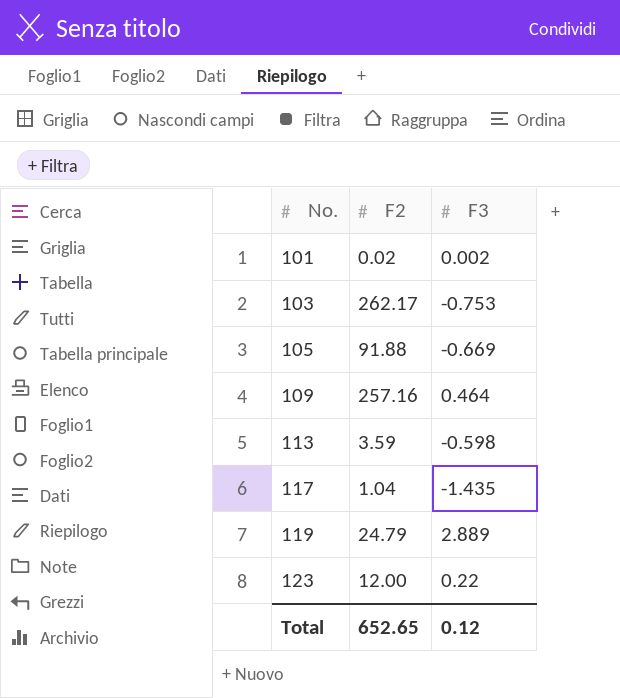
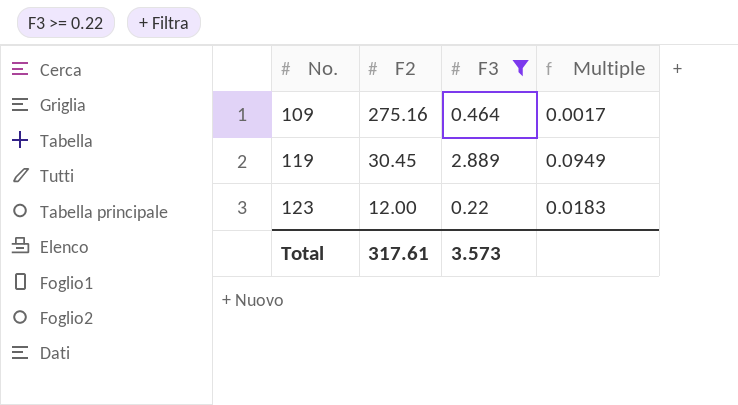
filter: none -> F3 >= 0.22
column Multiple | formula: none -> [F3] / [F2]
109 | F2: 257.16 -> 275.16
119 | F2: 24.79 -> 30.45
Total | F2: 652.65 -> 317.61
Total | F3: 0.12 -> 3.573

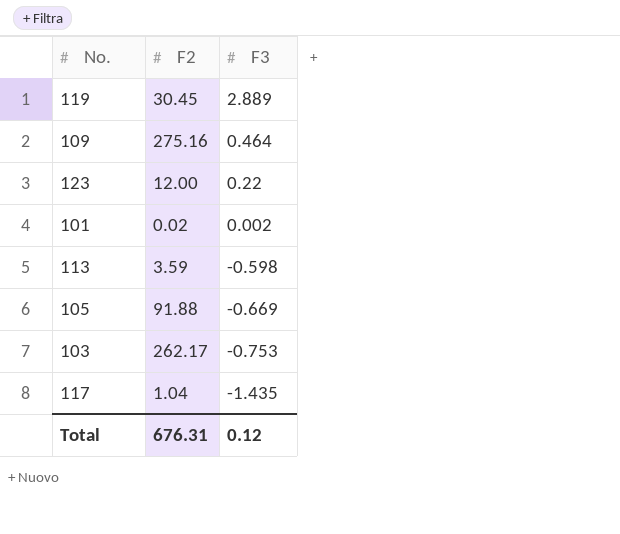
filter: F3 >= 0.22 -> none
row order: No. ascending -> F3 descending
column Multiple | formula: [F3] / [F2] -> none
Total | F2: 317.61 -> 676.31
Total | F3: 3.573 -> 0.12

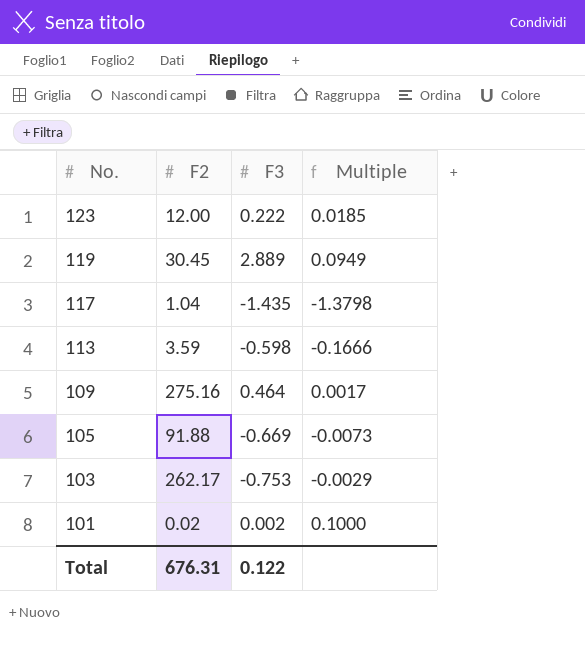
row order: F3 descending -> No. descending
column Multiple | formula: none -> [F3] / [F2]
123 | F3: 0.22 -> 0.222
Total | F3: 0.12 -> 0.122

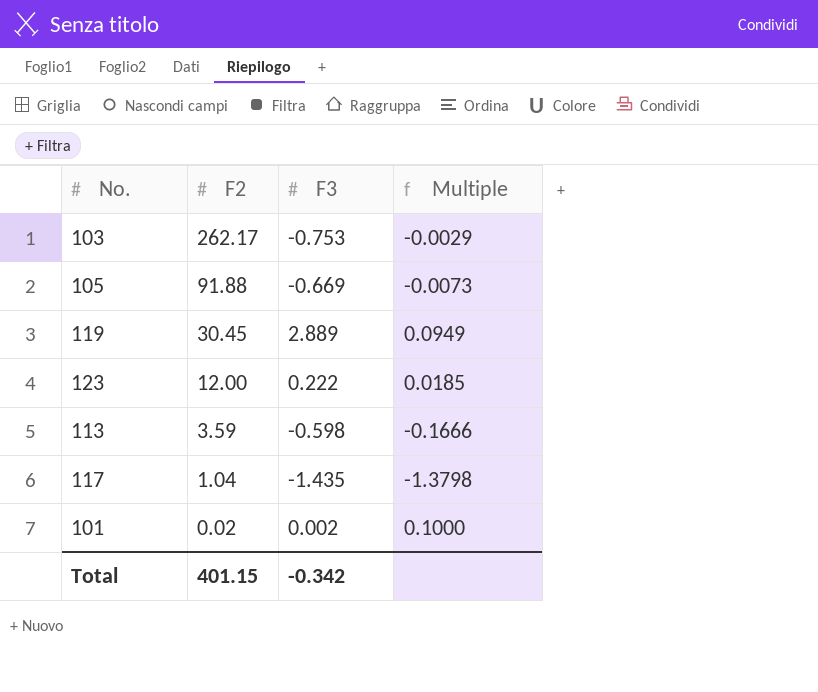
row order: No. descending -> F2 descending
row 109: 275.16 | 0.464 | 0.0017 -> none
Total | F2: 676.31 -> 401.15
Total | F3: 0.122 -> -0.342

